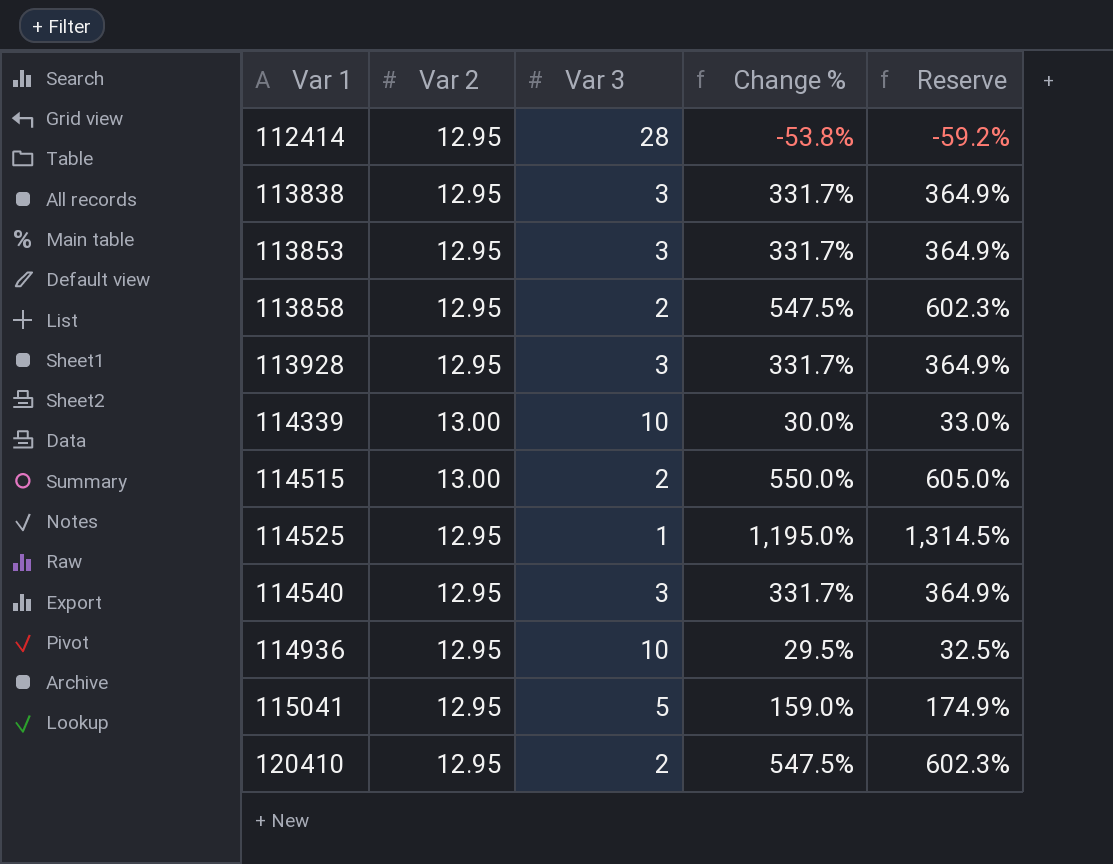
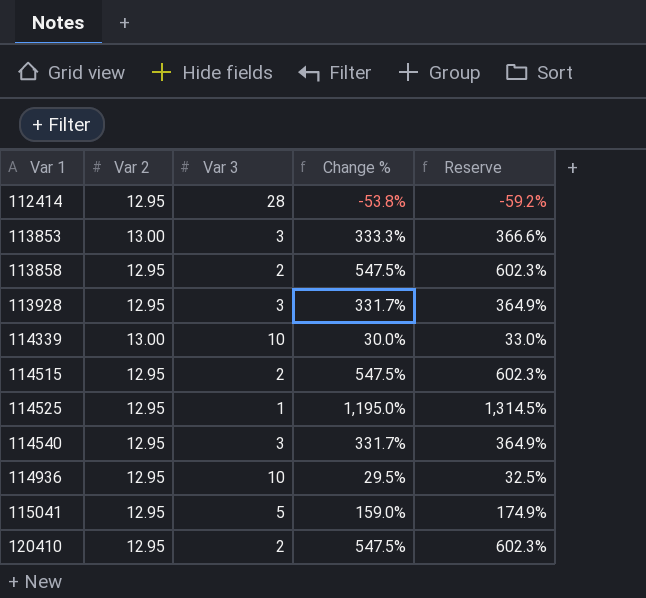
row 113838: 12.95 | 3 | 331.7% | 364.9% -> none
113853 | Var 2: 12.95 -> 13.00
113853 | Change %: 331.7% -> 333.3%
113853 | Reserve: 364.9% -> 366.6%
114515 | Var 2: 13.00 -> 12.95
114515 | Change %: 550.0% -> 547.5%
114515 | Reserve: 605.0% -> 602.3%

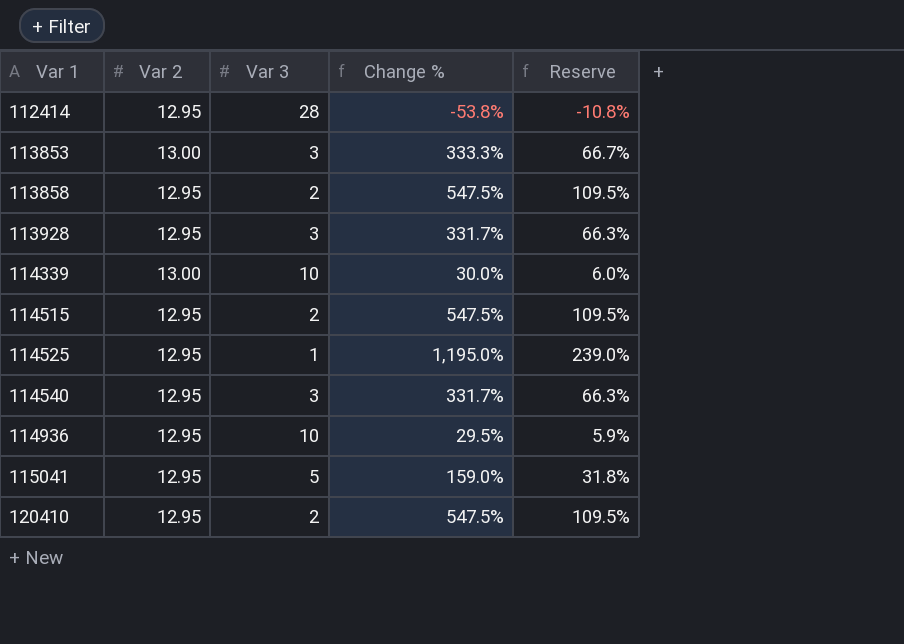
column Reserve | formula: [Change %] * 1.1 -> [Change %] * 0.2

